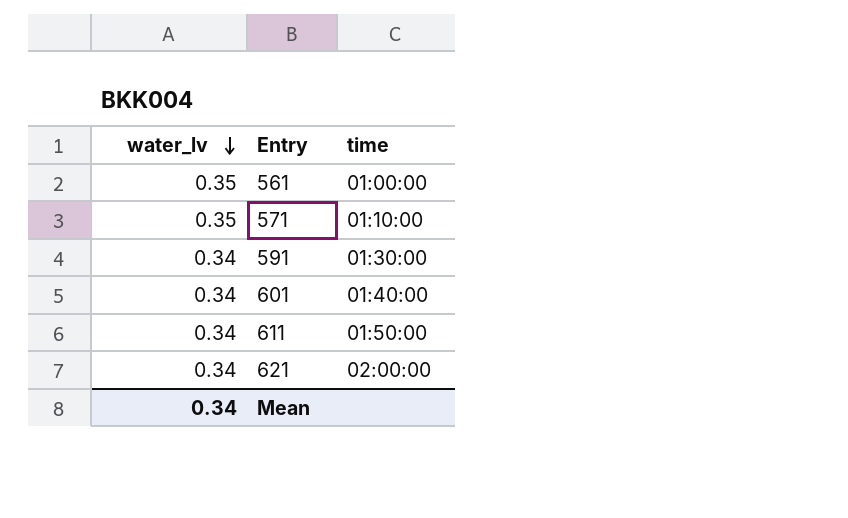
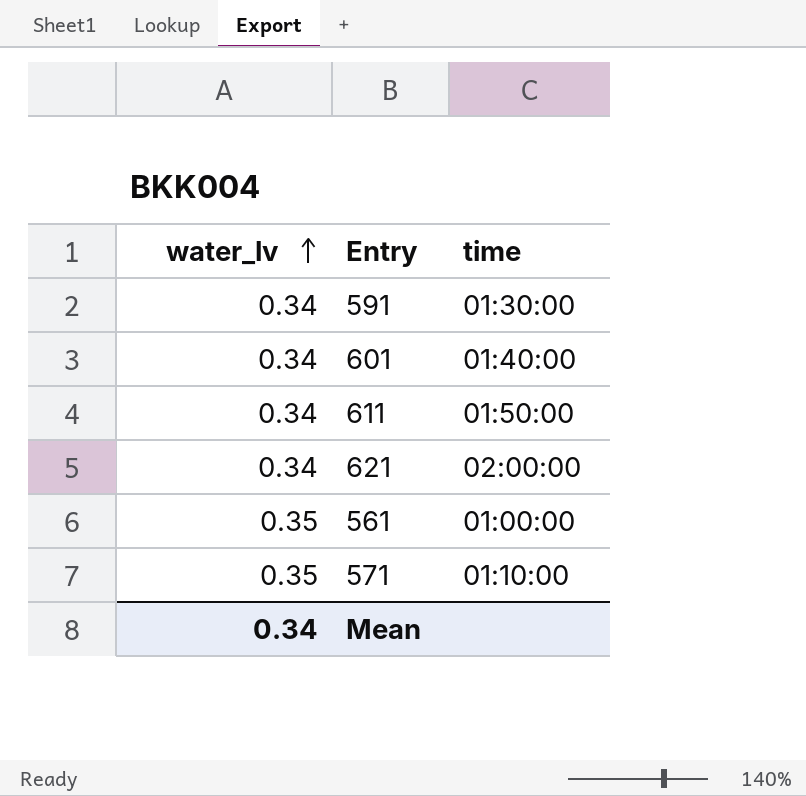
row order: water_lv descending -> water_lv ascending

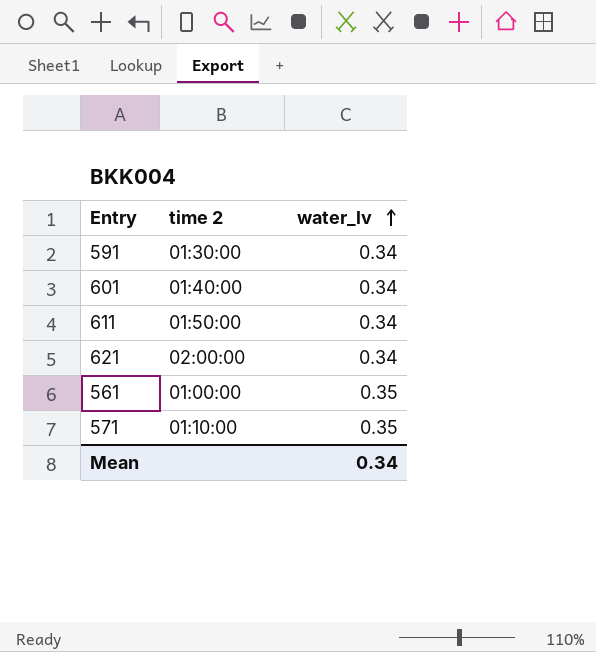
column name: time -> time 2
column water_lv | position: 1 -> 3

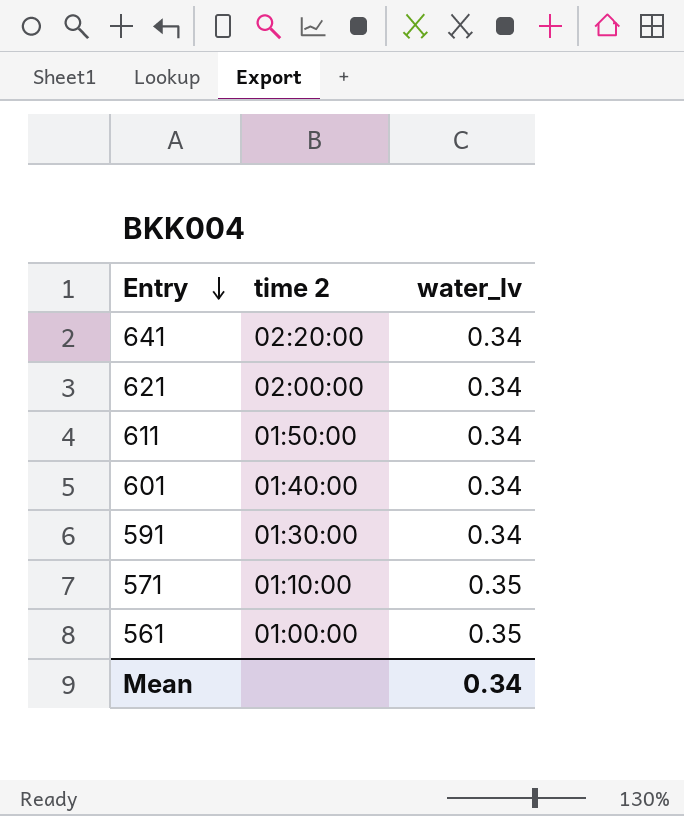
row order: water_lv ascending -> Entry descending
row 641: none -> 02:20:00 | 0.34

